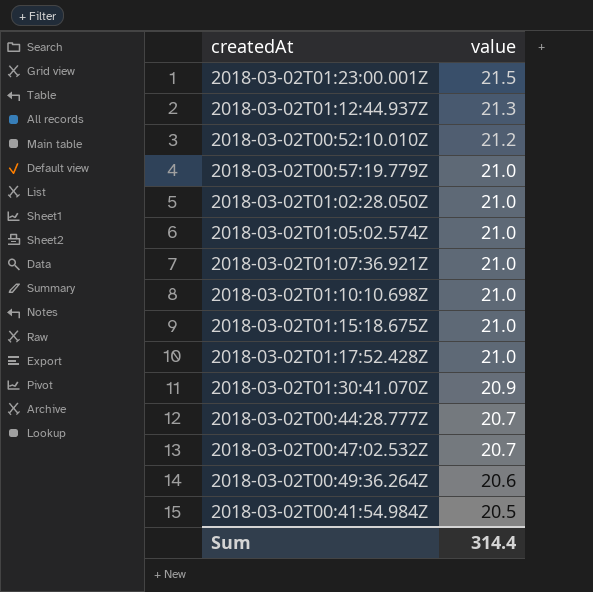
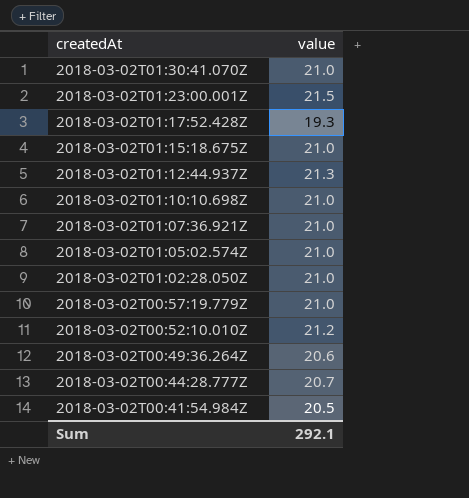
row order: value descending -> createdAt descending
row 2018-03-02T00:47:02.532Z: 20.7 -> none
2018-03-02T01:30:41.070Z | value: 20.9 -> 21.0
2018-03-02T01:17:52.428Z | value: 21.0 -> 19.3
Sum | value: 314.4 -> 292.1

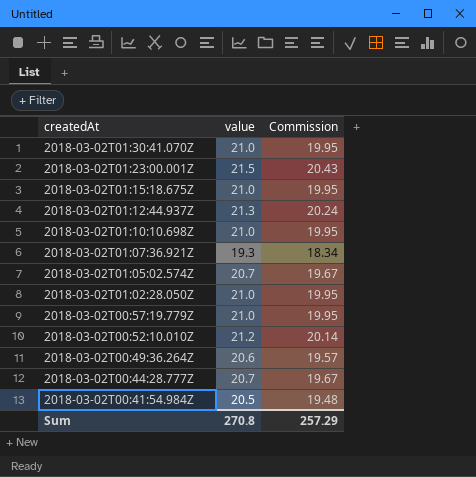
column Commission | formula: none -> [value] * 0.95
row 2018-03-02T01:17:52.428Z: 19.3 -> none
2018-03-02T01:07:36.921Z | value: 21.0 -> 19.3
2018-03-02T01:05:02.574Z | value: 21.0 -> 20.7
Sum | value: 292.1 -> 270.8

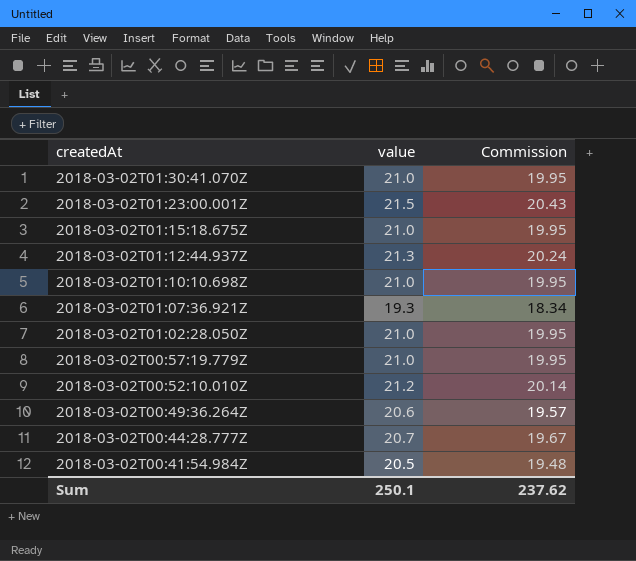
row 2018-03-02T01:05:02.574Z: 20.7 | 19.67 -> none
Sum | value: 270.8 -> 250.1
Sum | Commission: 257.29 -> 237.62

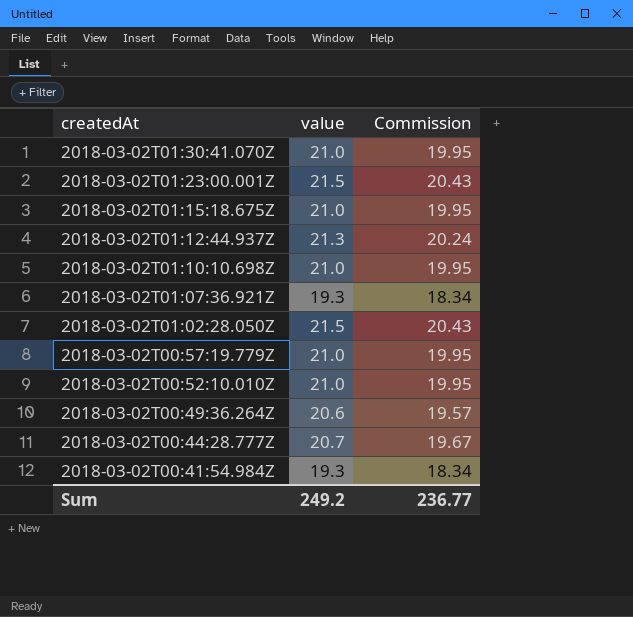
2018-03-02T01:02:28.050Z | value: 21.0 -> 21.5
2018-03-02T01:02:28.050Z | Commission: 19.95 -> 20.43
2018-03-02T00:52:10.010Z | value: 21.2 -> 21.0
2018-03-02T00:52:10.010Z | Commission: 20.14 -> 19.95
2018-03-02T00:41:54.984Z | value: 20.5 -> 19.3
2018-03-02T00:41:54.984Z | Commission: 19.48 -> 18.34
Sum | value: 250.1 -> 249.2
Sum | Commission: 237.62 -> 236.77

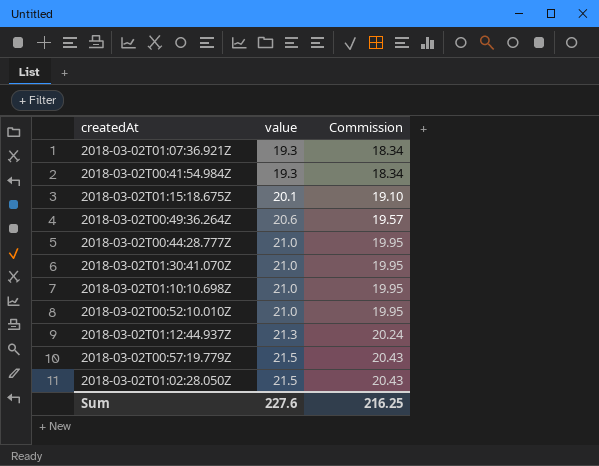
row order: createdAt descending -> value ascending
row 2018-03-02T01:23:00.001Z: 21.5 | 20.43 -> none
2018-03-02T01:15:18.675Z | value: 21.0 -> 20.1
2018-03-02T01:15:18.675Z | Commission: 19.95 -> 19.10
2018-03-02T00:44:28.777Z | value: 20.7 -> 21.0
2018-03-02T00:44:28.777Z | Commission: 19.67 -> 19.95
2018-03-02T00:57:19.779Z | value: 21.0 -> 21.5
2018-03-02T00:57:19.779Z | Commission: 19.95 -> 20.43
Sum | value: 249.2 -> 227.6
Sum | Commission: 236.77 -> 216.25

